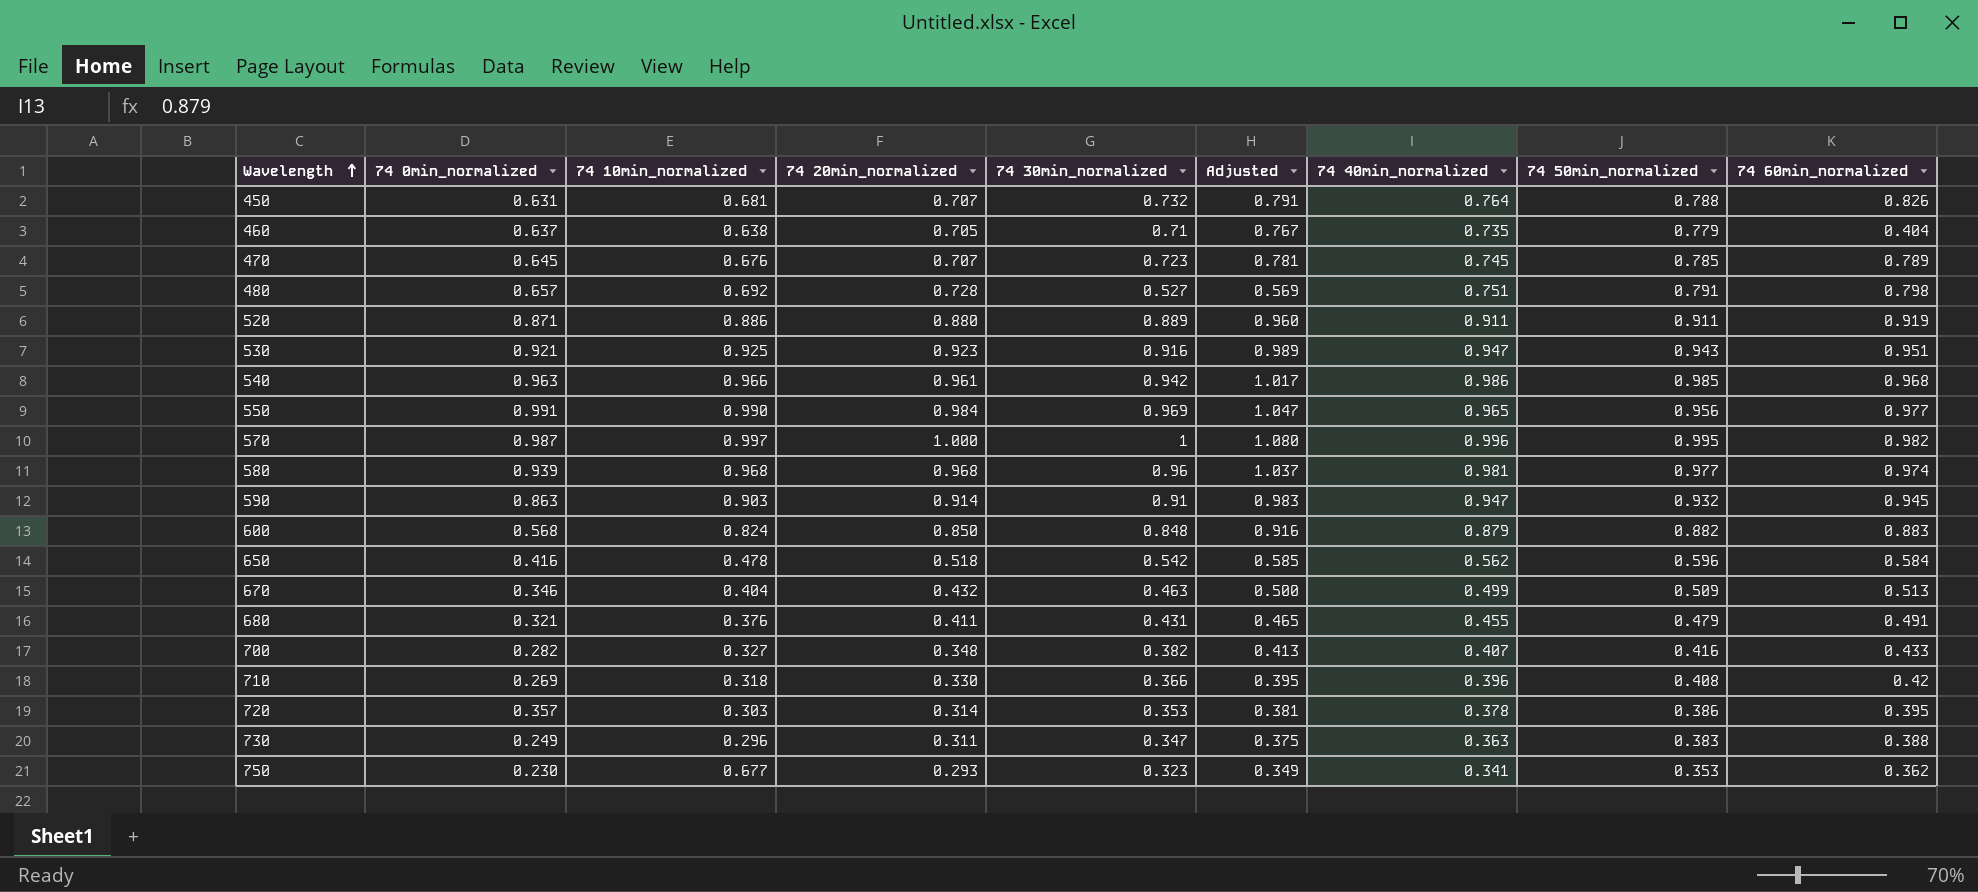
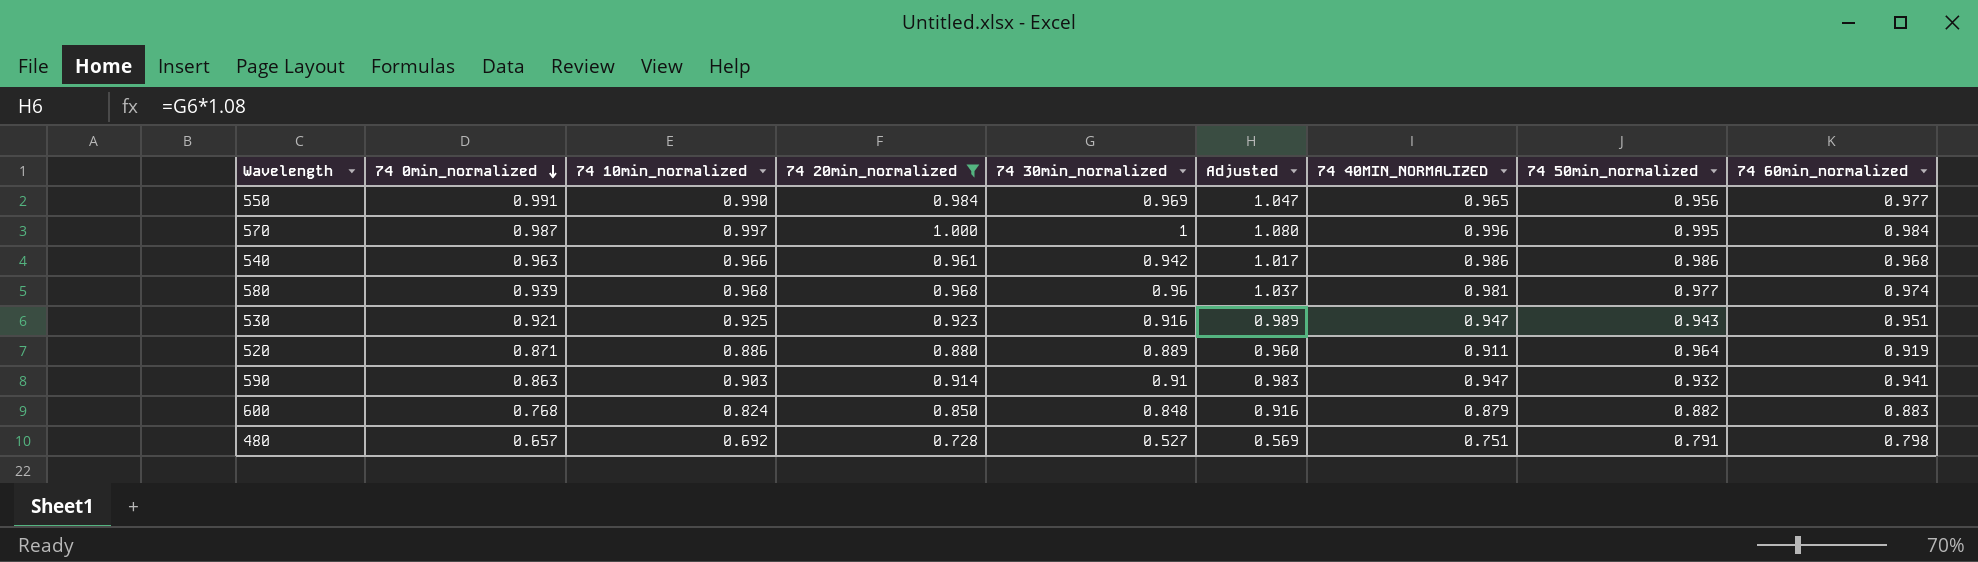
filter: none -> 74 20min_normalized >= 0.728
row order: Wavelength ascending -> 74 0min_normalized descending
column name: 74 40min_normalized -> 74 40MIN_NORMALIZED
570 | 74 60min_normalized: 0.982 -> 0.984
540 | 74 50min_normalized: 0.985 -> 0.986
520 | 74 50min_normalized: 0.911 -> 0.964
590 | 74 60min_normalized: 0.945 -> 0.941
600 | 74 0min_normalized: 0.568 -> 0.768

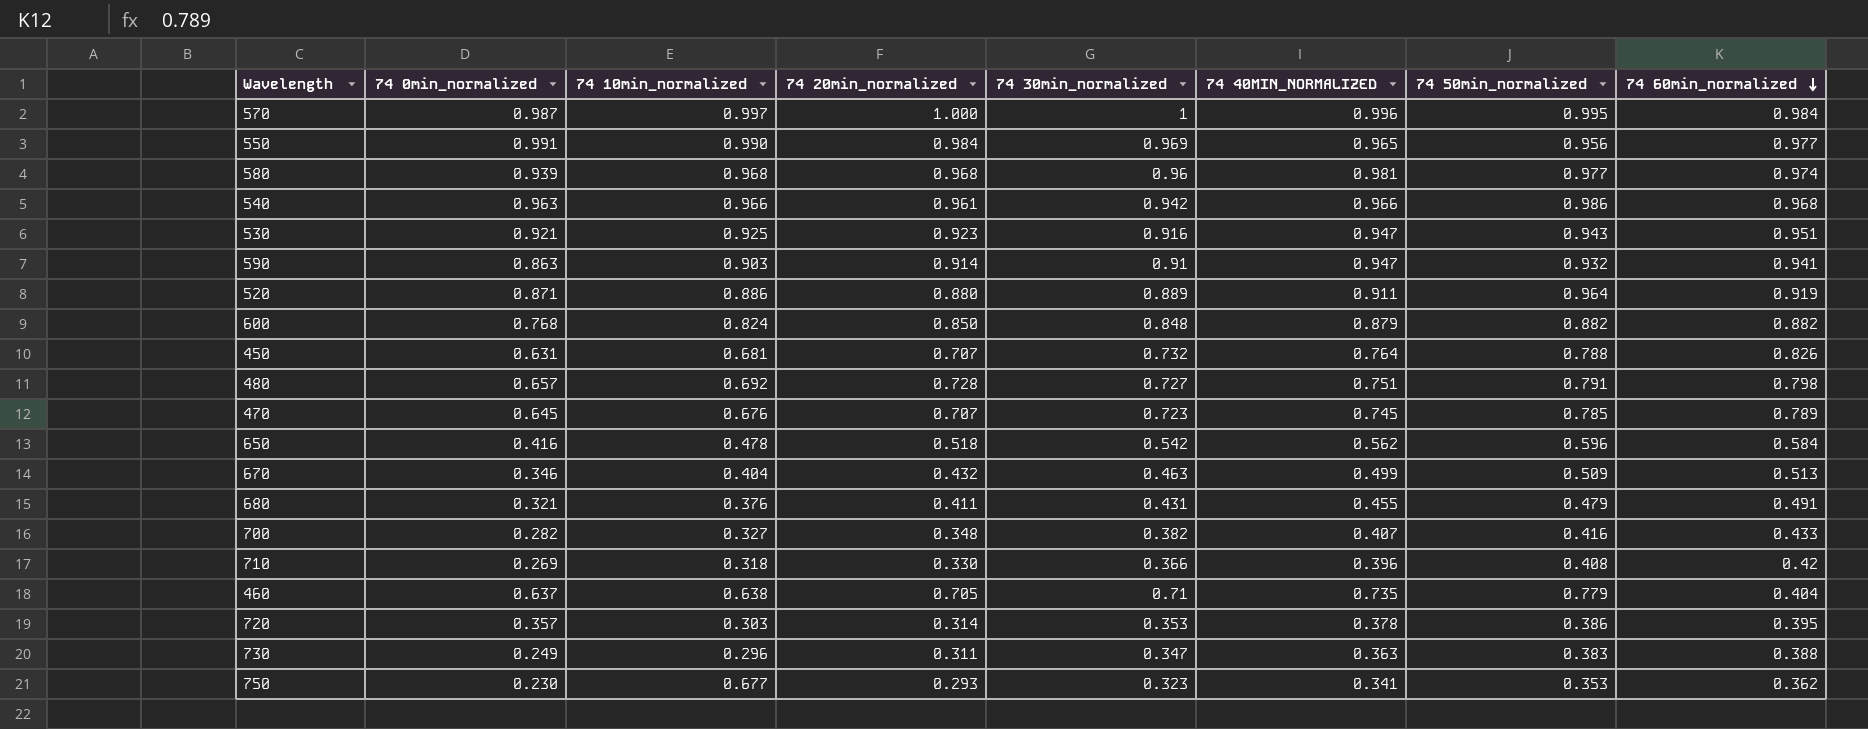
filter: 74 20min_normalized >= 0.728 -> none
row order: 74 0min_normalized descending -> 74 60min_normalized descending
column Adjusted | formula: [74 30min_normalized] * 1.08 -> none
540 | 74 40MIN_NORMALIZED: 0.986 -> 0.966
600 | 74 60min_normalized: 0.883 -> 0.882
480 | 74 30min_normalized: 0.527 -> 0.727

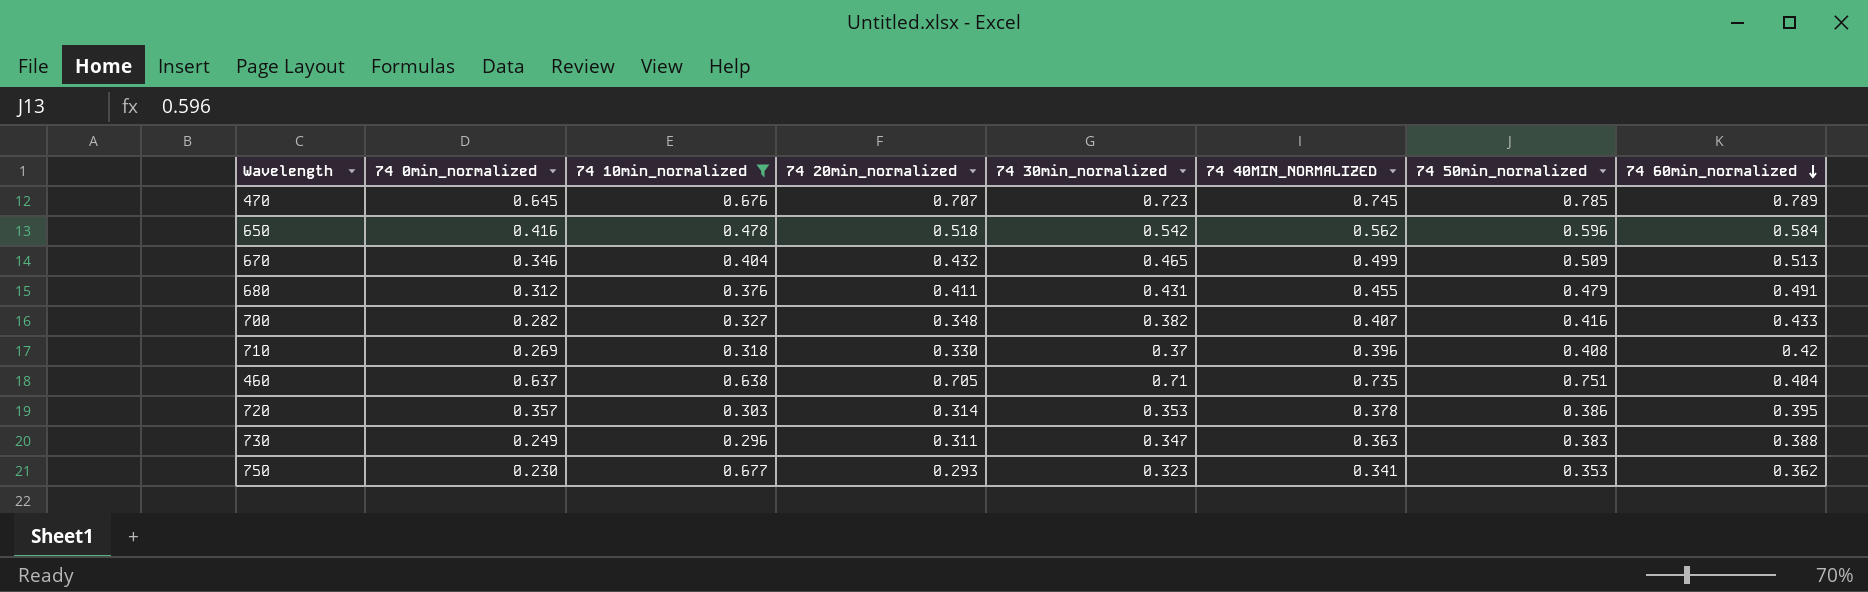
filter: none -> 74 10min_normalized <= 0.677
670 | 74 30min_normalized: 0.463 -> 0.465
680 | 74 0min_normalized: 0.321 -> 0.312
710 | 74 30min_normalized: 0.366 -> 0.37
460 | 74 50min_normalized: 0.779 -> 0.751

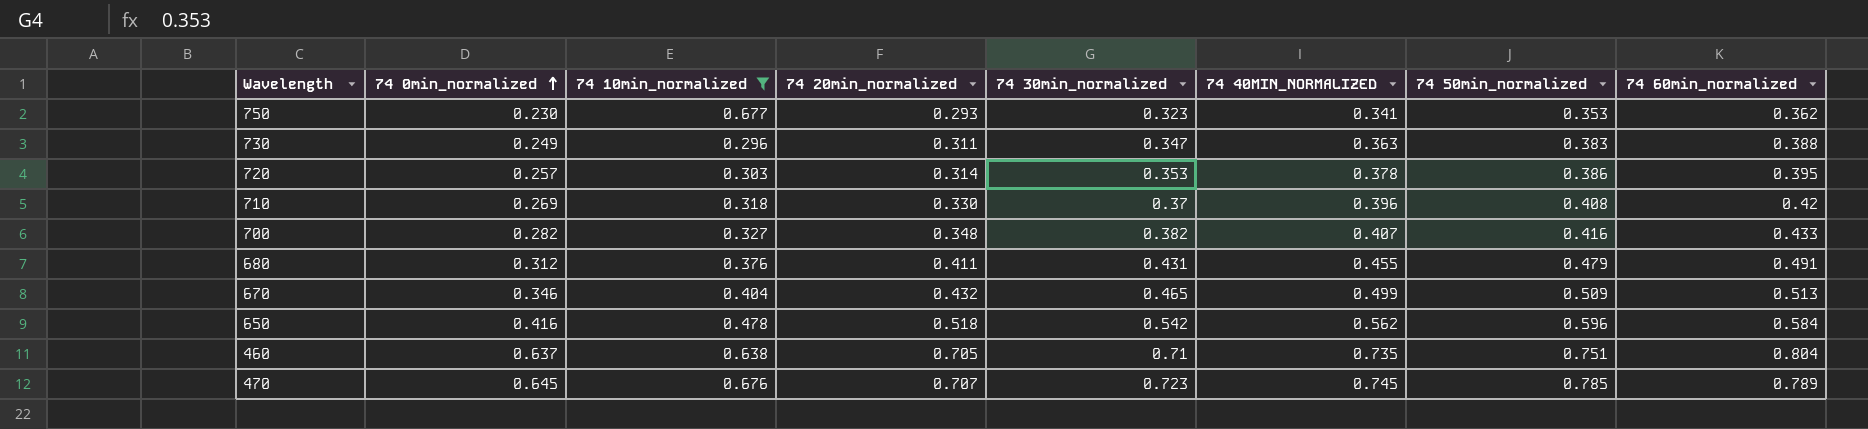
row order: 74 60min_normalized descending -> 74 0min_normalized ascending
720 | 74 0min_normalized: 0.357 -> 0.257
460 | 74 60min_normalized: 0.404 -> 0.804

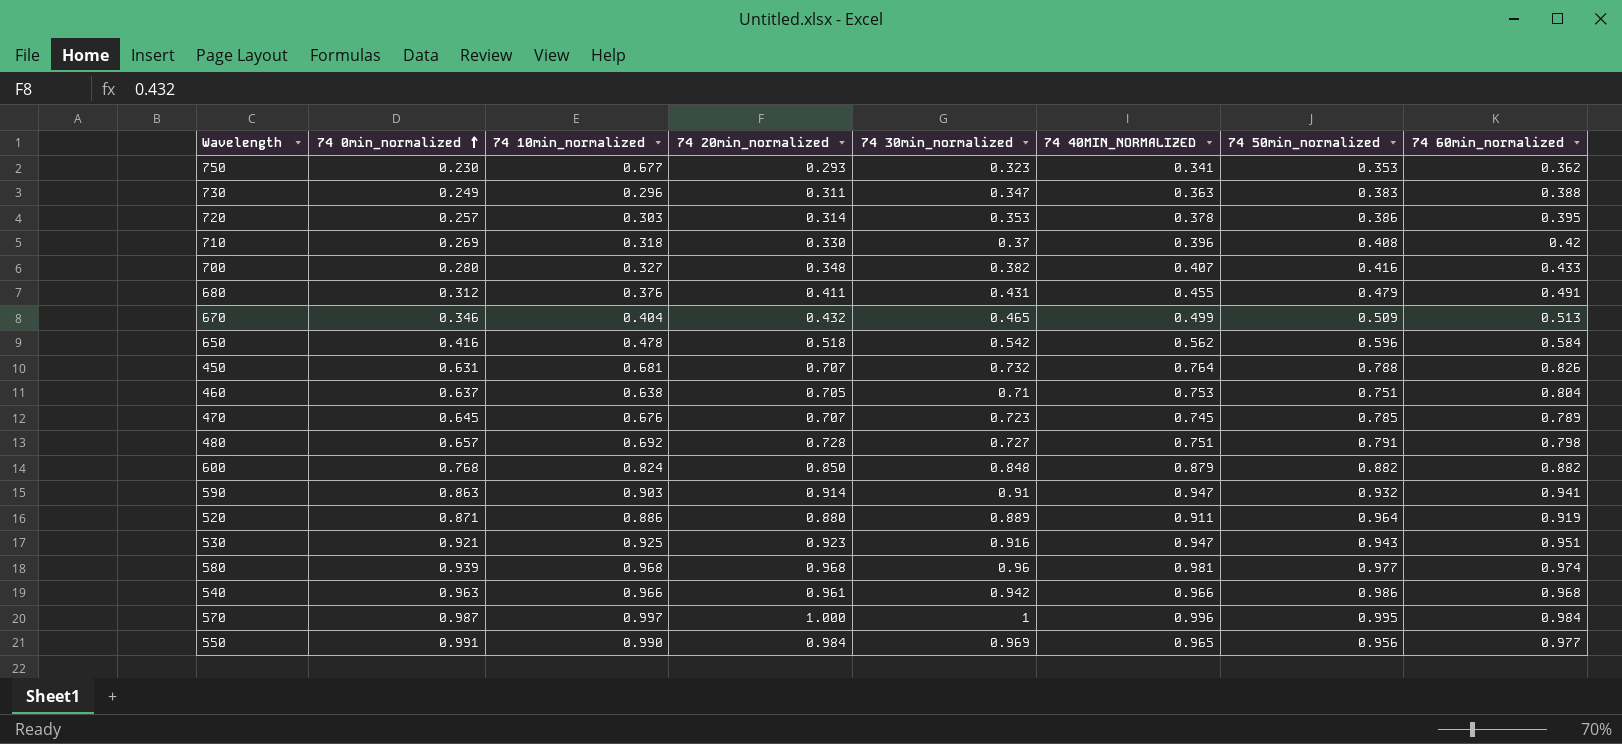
filter: 74 10min_normalized <= 0.677 -> none
700 | 74 0min_normalized: 0.282 -> 0.280
460 | 74 40MIN_NORMALIZED: 0.735 -> 0.753

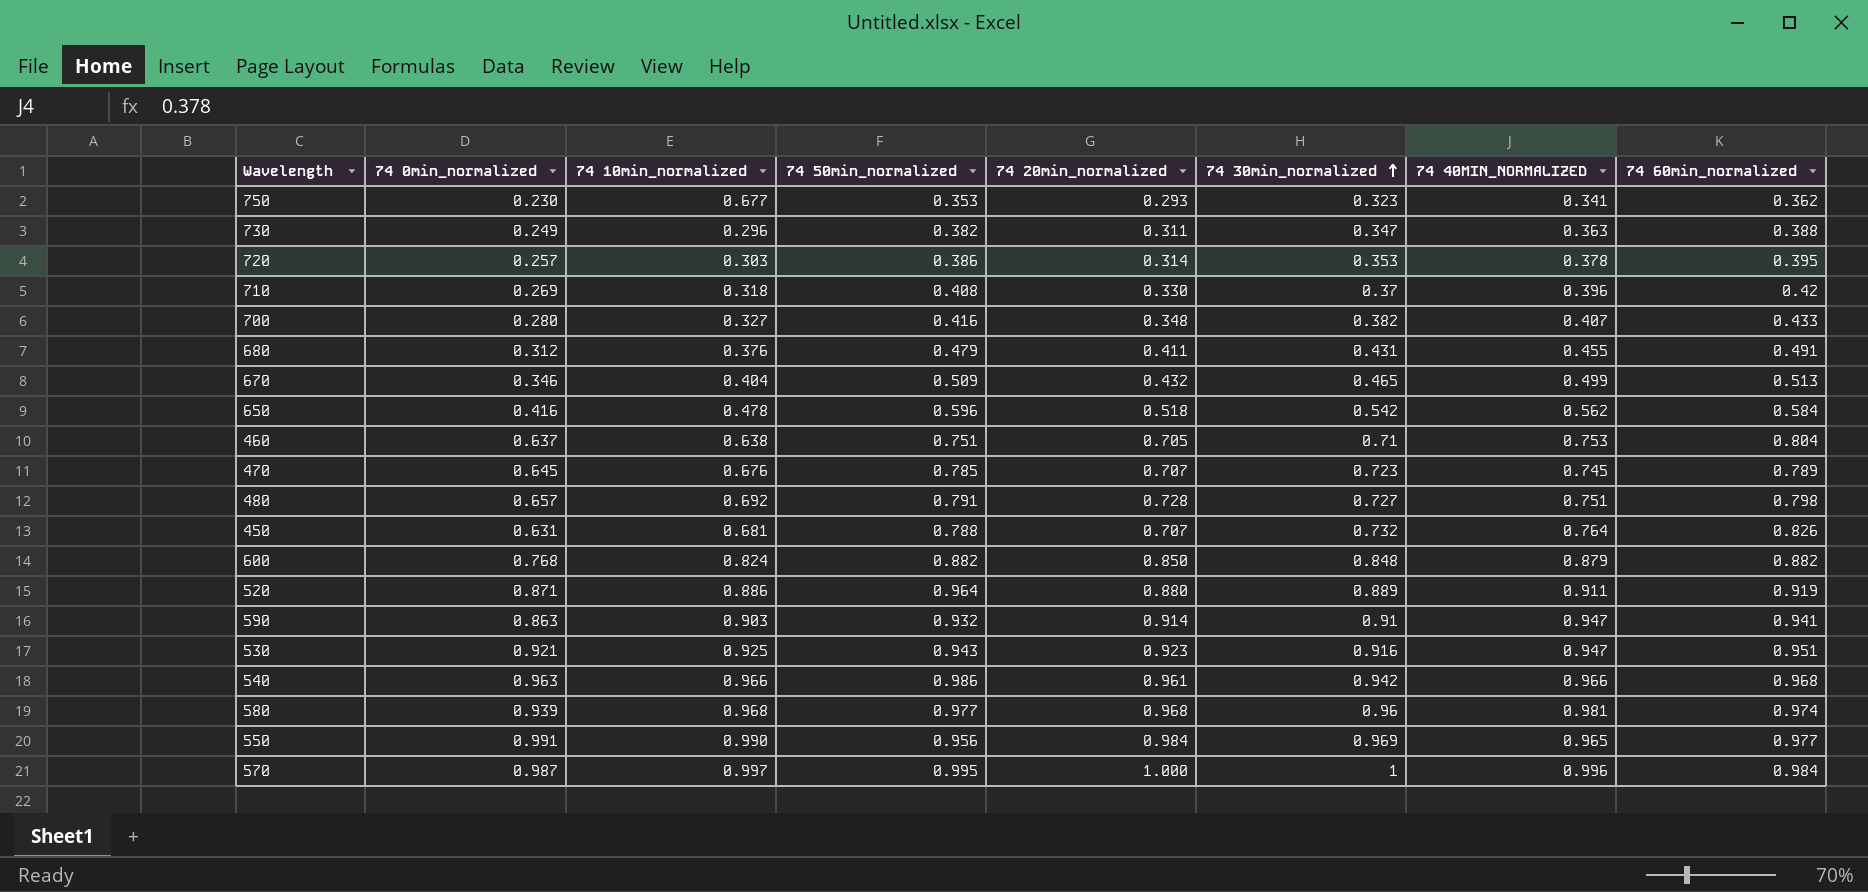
row order: 74 0min_normalized ascending -> 74 30min_normalized ascending
column 74 50min_normalized | position: 7 -> 4
730 | 74 50min_normalized: 0.383 -> 0.382

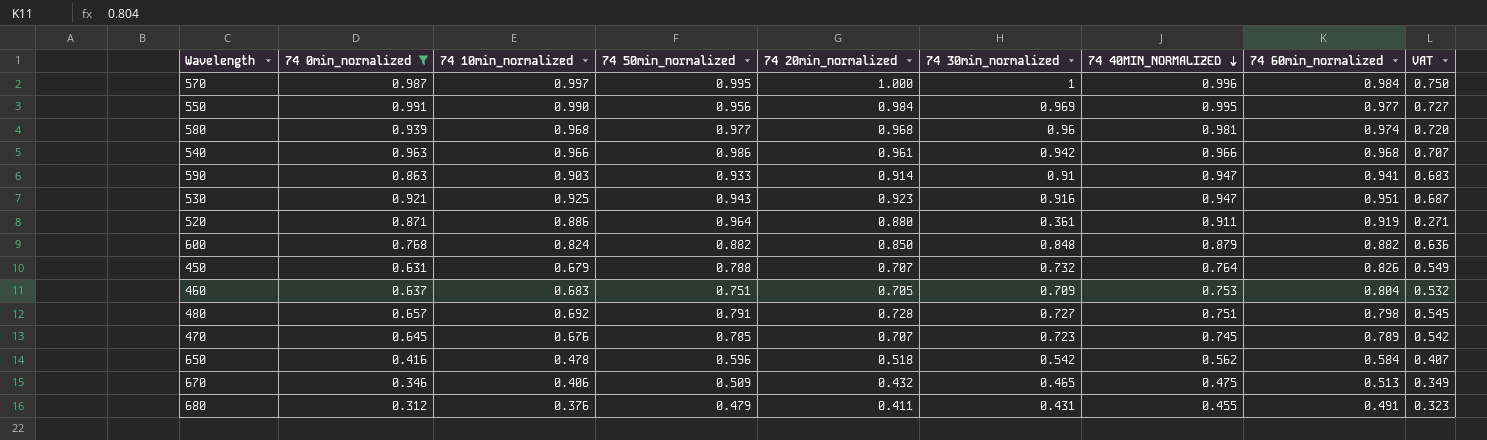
filter: none -> 74 0min_normalized >= 0.312
row order: 74 30min_normalized ascending -> 74 40MIN_NORMALIZED descending
column VAT | formula: none -> [74 30min_normalized] * 0.75
550 | 74 40MIN_NORMALIZED: 0.965 -> 0.995
590 | 74 50min_normalized: 0.932 -> 0.933
520 | 74 30min_normalized: 0.889 -> 0.361
450 | 74 10min_normalized: 0.681 -> 0.679
460 | 74 10min_normalized: 0.638 -> 0.683
460 | 74 30min_normalized: 0.71 -> 0.709
670 | 74 10min_normalized: 0.404 -> 0.406
670 | 74 40MIN_NORMALIZED: 0.499 -> 0.475

